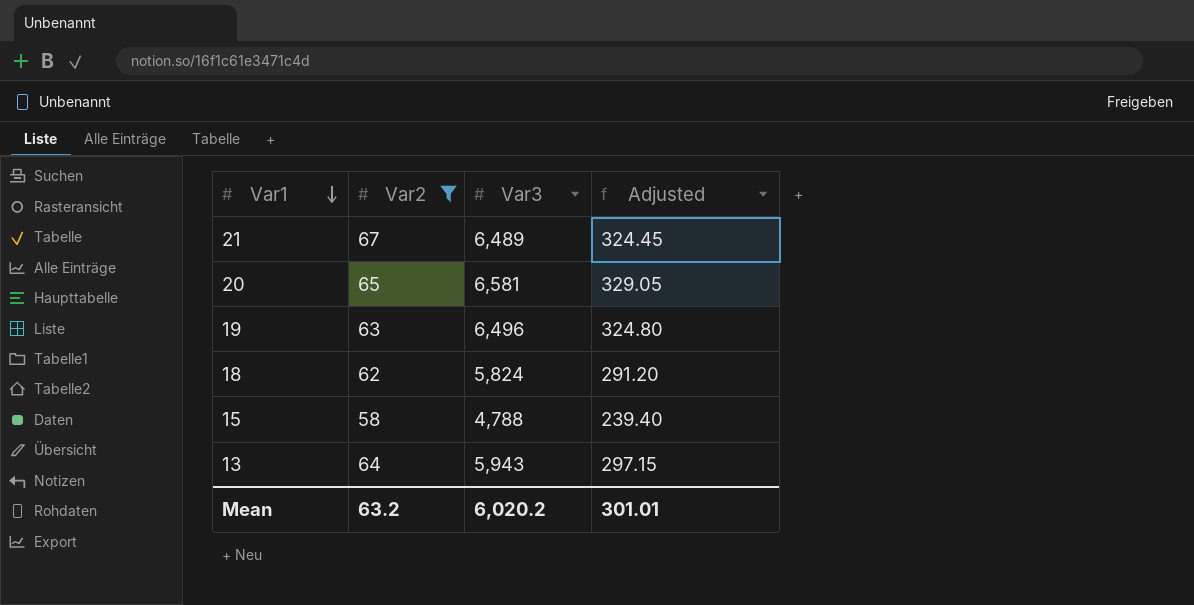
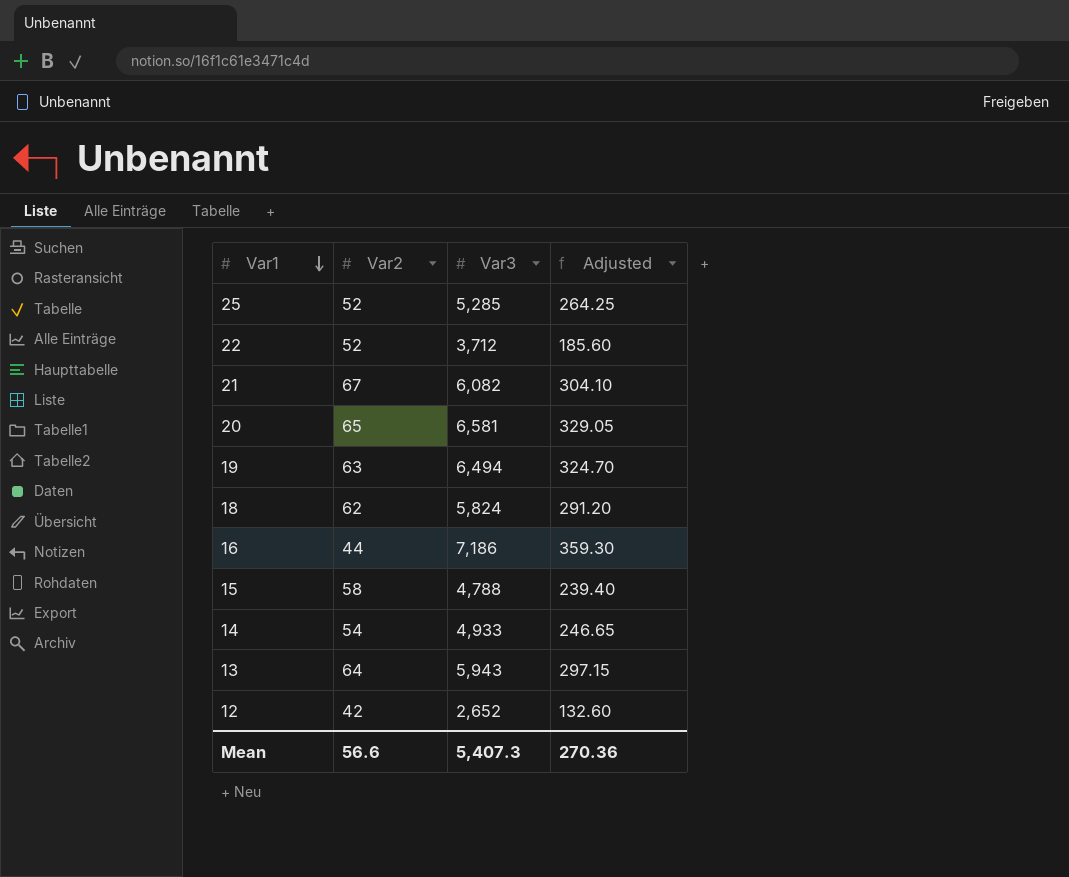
filter: Var2 >= 58 -> none
21 | Var3: 6,489 -> 6,082
21 | Adjusted: 324.45 -> 304.10
19 | Var3: 6,496 -> 6,494
19 | Adjusted: 324.80 -> 324.70
Mean | Var2: 63.2 -> 56.6
Mean | Var3: 6,020.2 -> 5,407.3
Mean | Adjusted: 301.01 -> 270.36

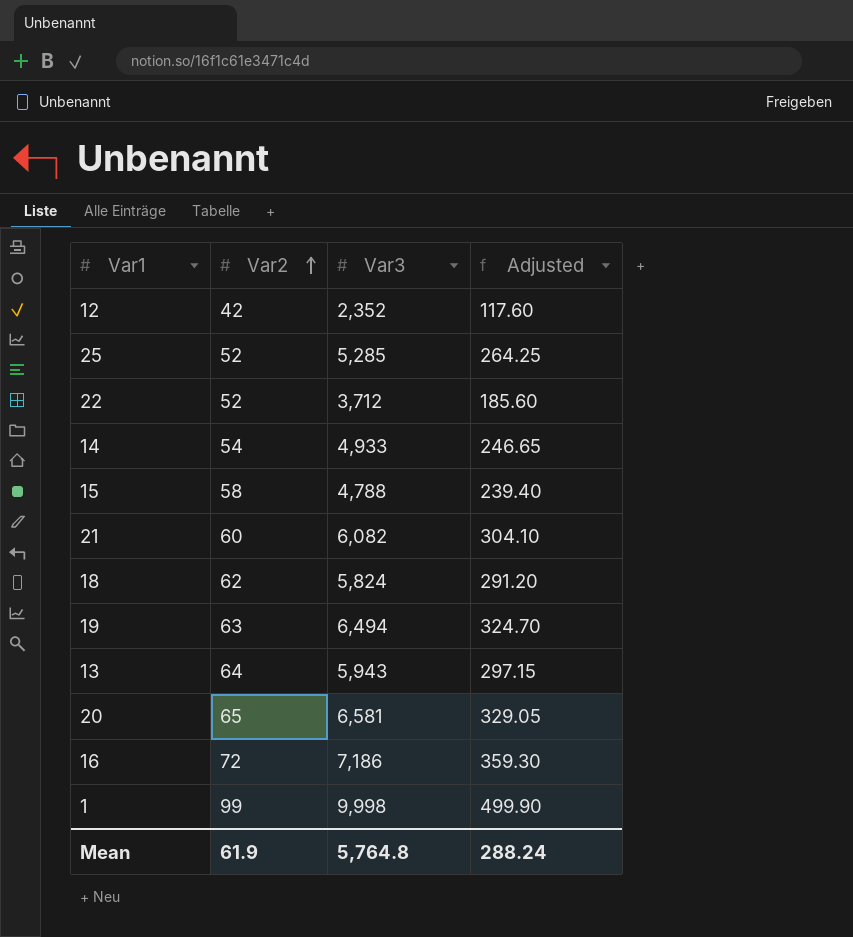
row order: Var1 descending -> Var2 ascending
12 | Var3: 2,652 -> 2,352
12 | Adjusted: 132.60 -> 117.60
21 | Var2: 67 -> 60
16 | Var2: 44 -> 72
row 1: none -> 99 | 9,998 | 499.90
Mean | Var2: 56.6 -> 61.9
Mean | Var3: 5,407.3 -> 5,764.8
Mean | Adjusted: 270.36 -> 288.24

